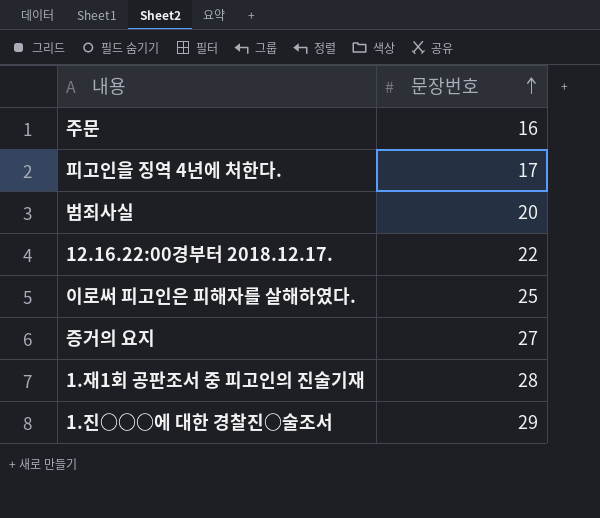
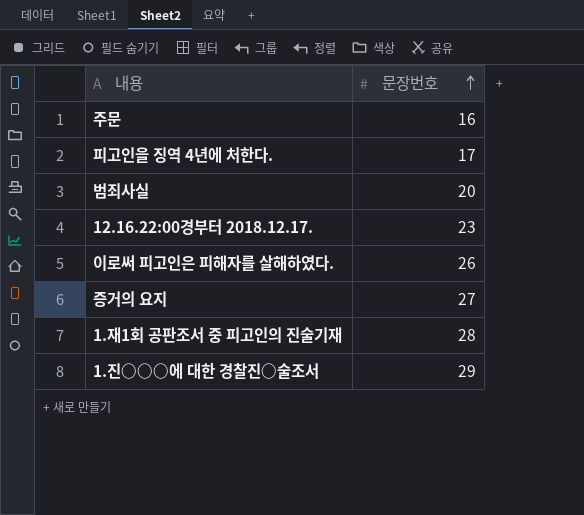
12.16.22:00경부터 2018.12.17. | 문장번호: 22 -> 23
이로써 피고인은 피해자를 살해하였다. | 문장번호: 25 -> 26

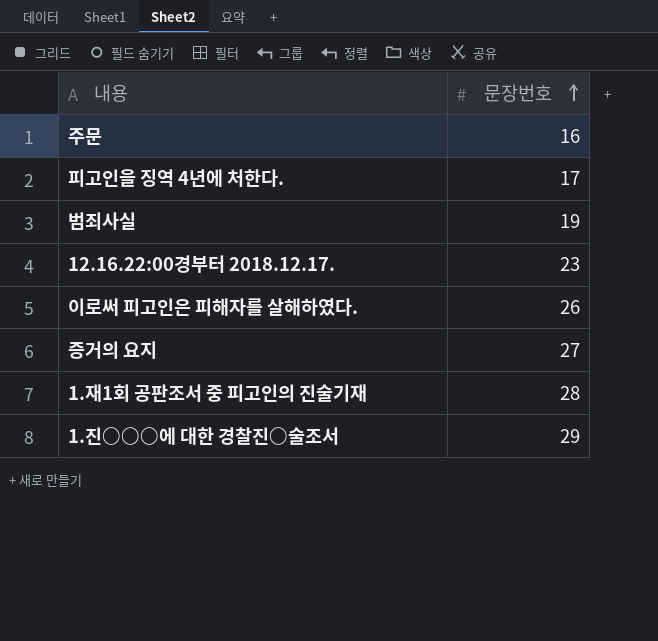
범죄사실 | 문장번호: 20 -> 19

